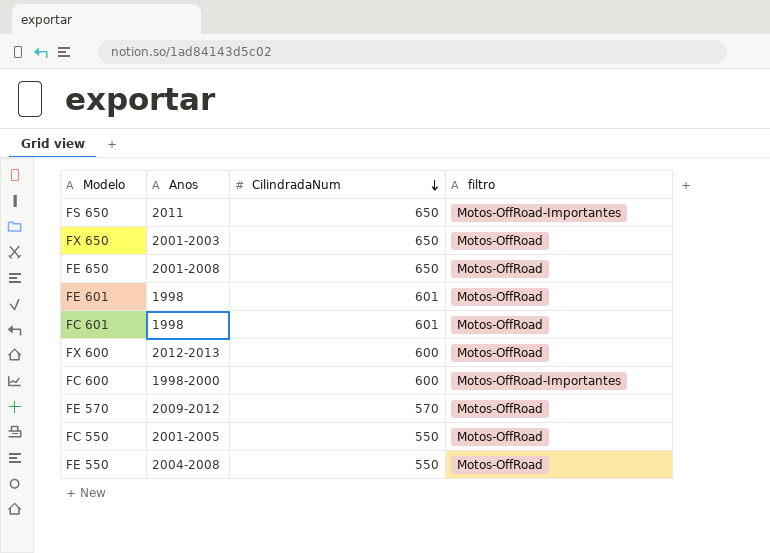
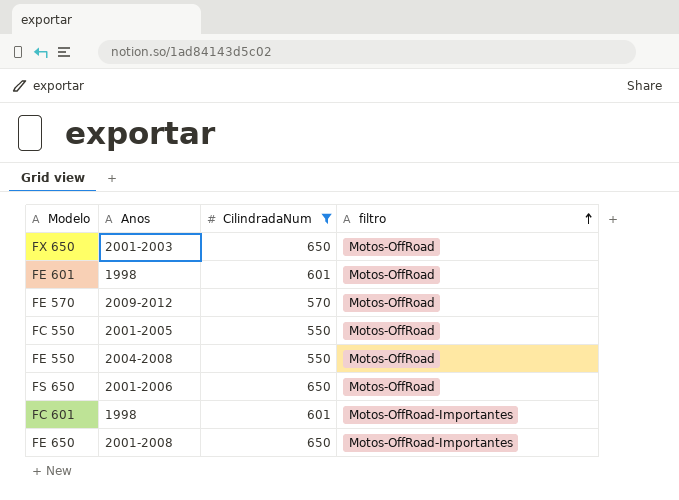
filter: none -> CilindradaNum != 600
row order: CilindradaNum descending -> filtro ascending
FS 650 | Anos: 2011 -> 2001-2006
FS 650 | filtro: Motos-OffRoad-Importantes -> Motos-OffRoad
FC 601 | filtro: Motos-OffRoad -> Motos-OffRoad-Importantes
FE 650 | filtro: Motos-OffRoad -> Motos-OffRoad-Importantes

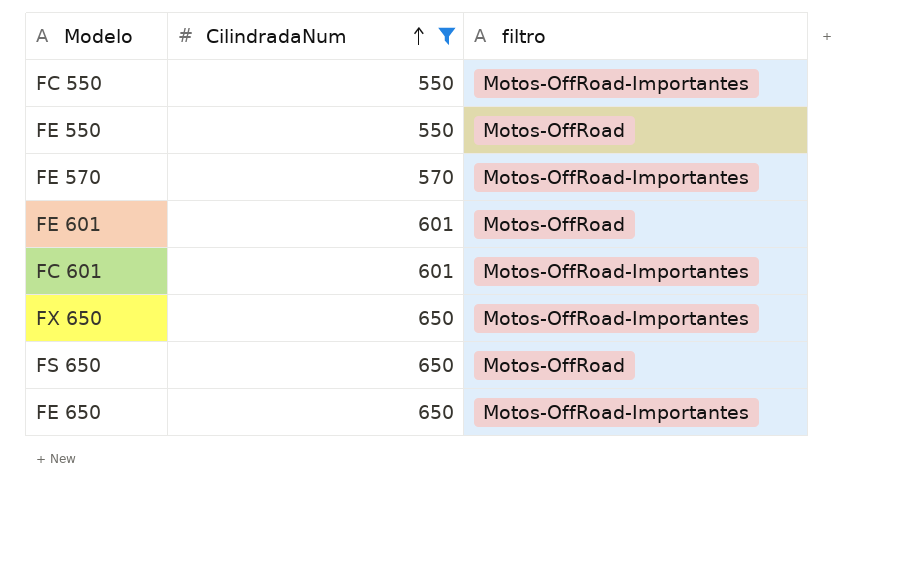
row order: filtro ascending -> CilindradaNum ascending
column Anos | position: 2 -> none
FC 550 | filtro: Motos-OffRoad -> Motos-OffRoad-Importantes
FE 570 | filtro: Motos-OffRoad -> Motos-OffRoad-Importantes
FX 650 | filtro: Motos-OffRoad -> Motos-OffRoad-Importantes

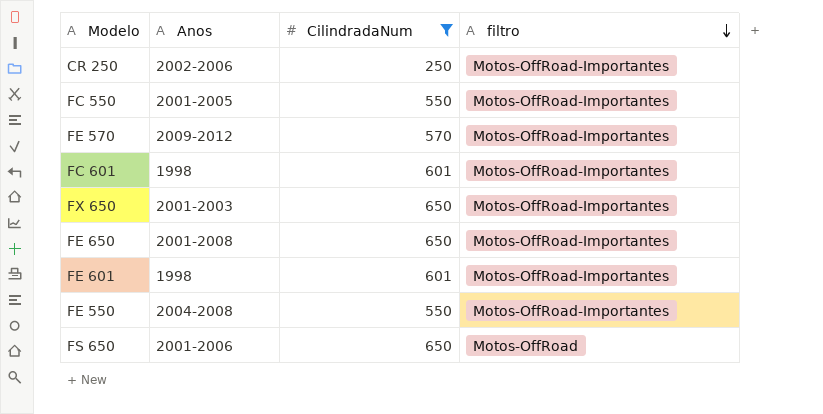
row order: CilindradaNum ascending -> filtro descending
column Anos | position: none -> 2
row CR 250: none -> 2002-2006 | 250 | Motos-OffRoad-Importantes
FE 601 | filtro: Motos-OffRoad -> Motos-OffRoad-Importantes
FE 550 | filtro: Motos-OffRoad -> Motos-OffRoad-Importantes

